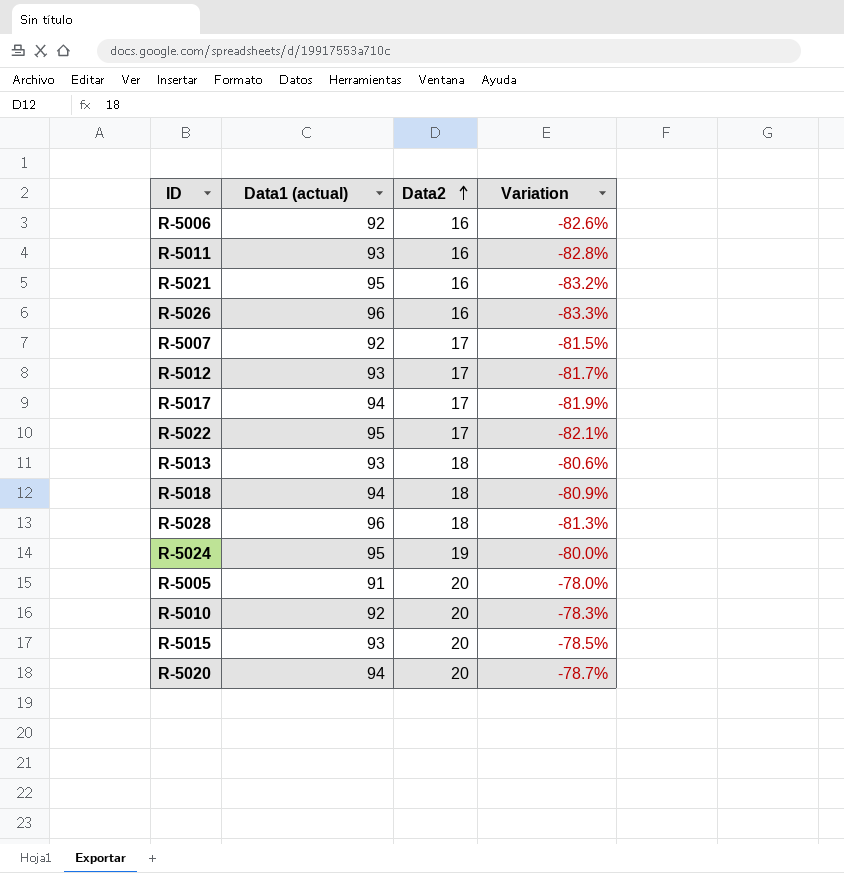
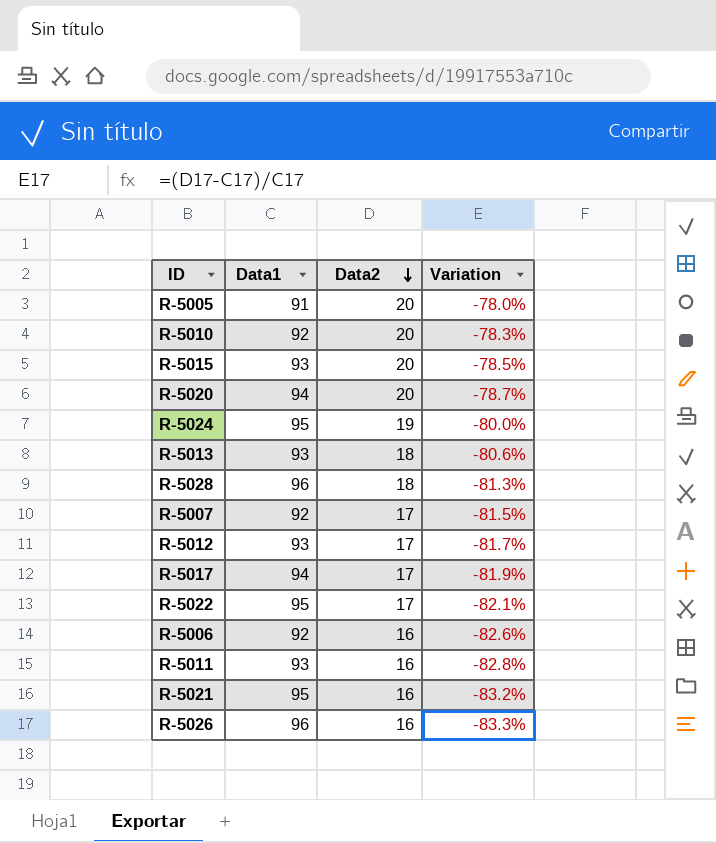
row order: Data2 ascending -> Data2 descending
column name: Data1 (actual) -> Data1
row R-5018: 94 | 18 | -80.9% -> none

